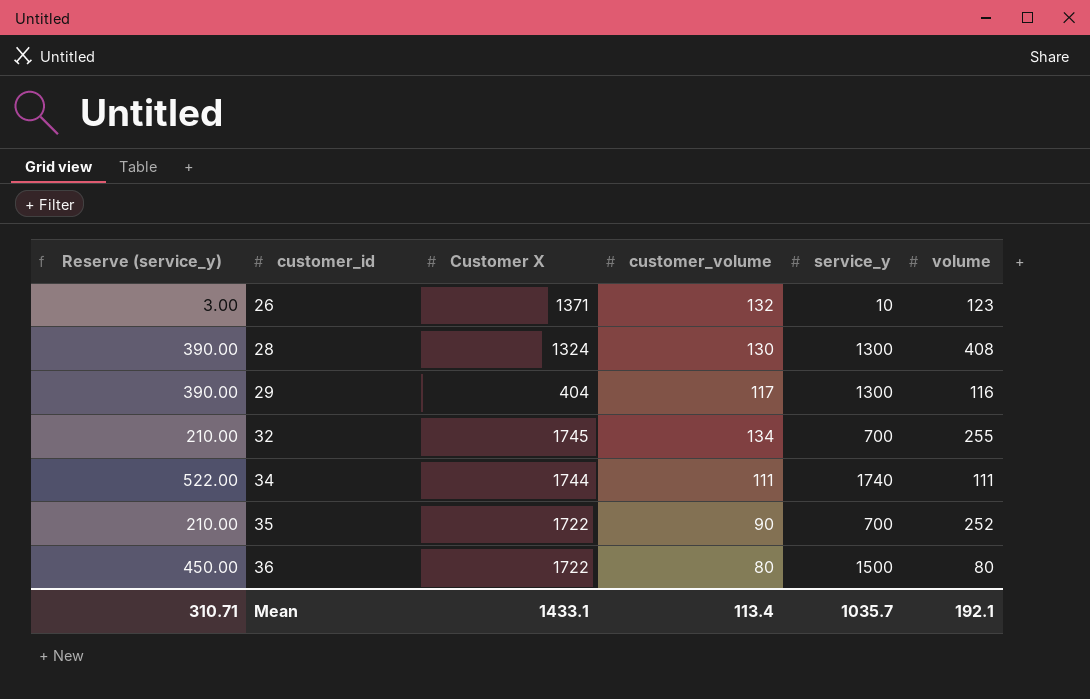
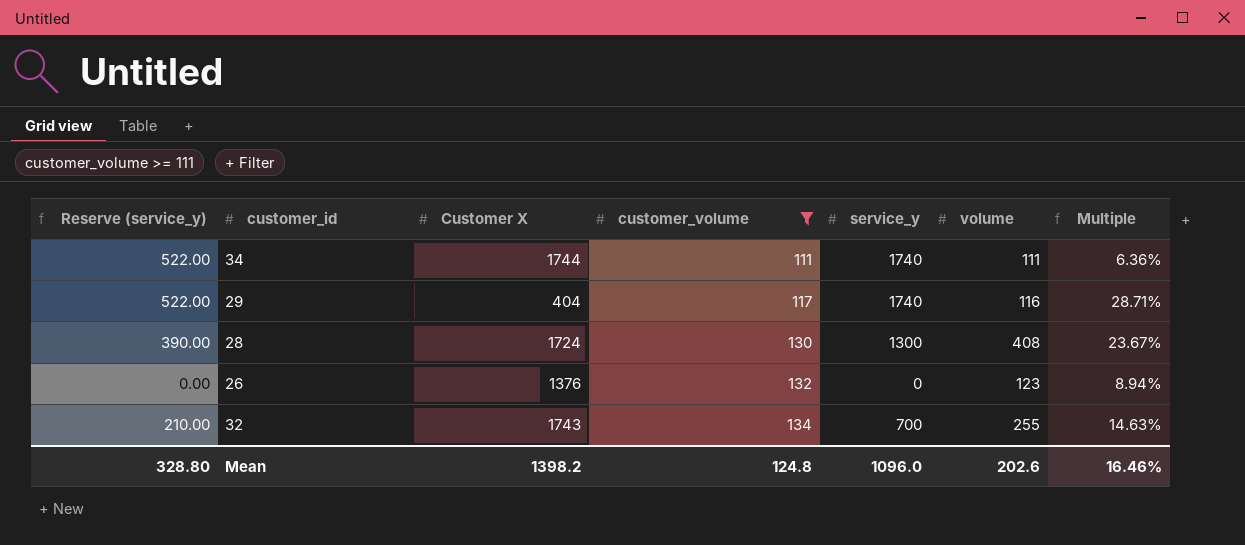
filter: none -> customer_volume >= 111
row order: customer_id ascending -> customer_volume ascending
column Multiple | formula: none -> [volume] / [Customer X]
29 | Reserve (service_y): 390.00 -> 522.00
29 | service_y: 1300 -> 1740
28 | Customer X: 1324 -> 1724
26 | Reserve (service_y): 3.00 -> 0.00
26 | Customer X: 1371 -> 1376
26 | service_y: 10 -> 0
32 | Customer X: 1745 -> 1743
Mean | Reserve (service_y): 310.71 -> 328.80
Mean | Customer X: 1433.1 -> 1398.2
Mean | customer_volume: 113.4 -> 124.8
Mean | service_y: 1035.7 -> 1096.0
Mean | volume: 192.1 -> 202.6

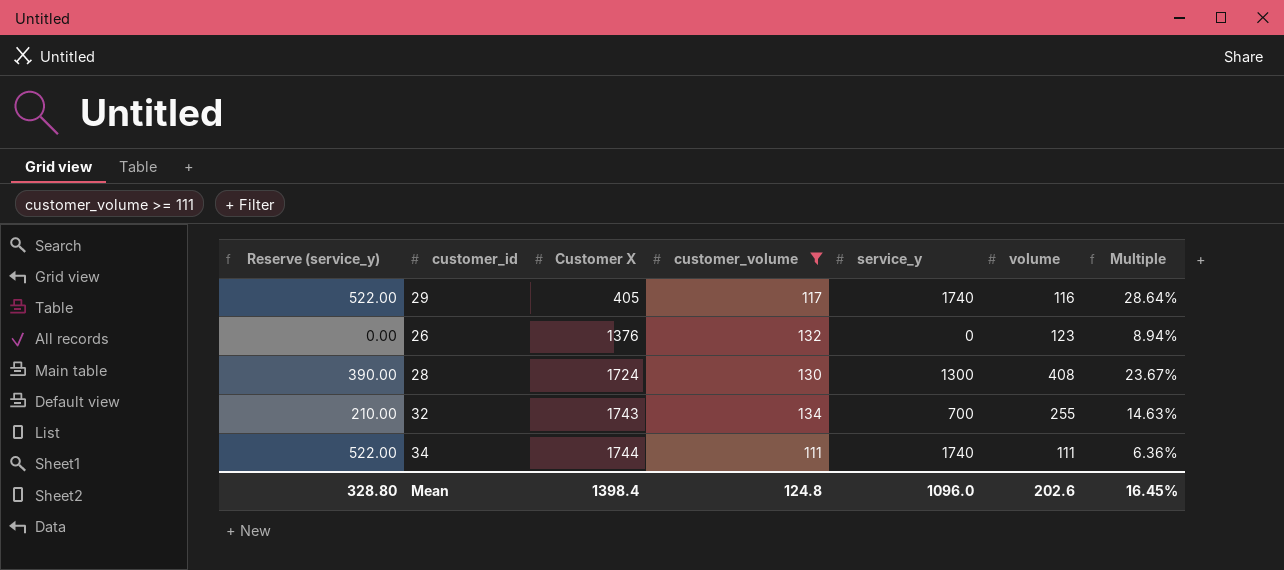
row order: customer_volume ascending -> Customer X ascending
29 | Customer X: 404 -> 405
29 | Multiple: 28.71% -> 28.64%
Mean | Customer X: 1398.2 -> 1398.4
Mean | Multiple: 16.46% -> 16.45%

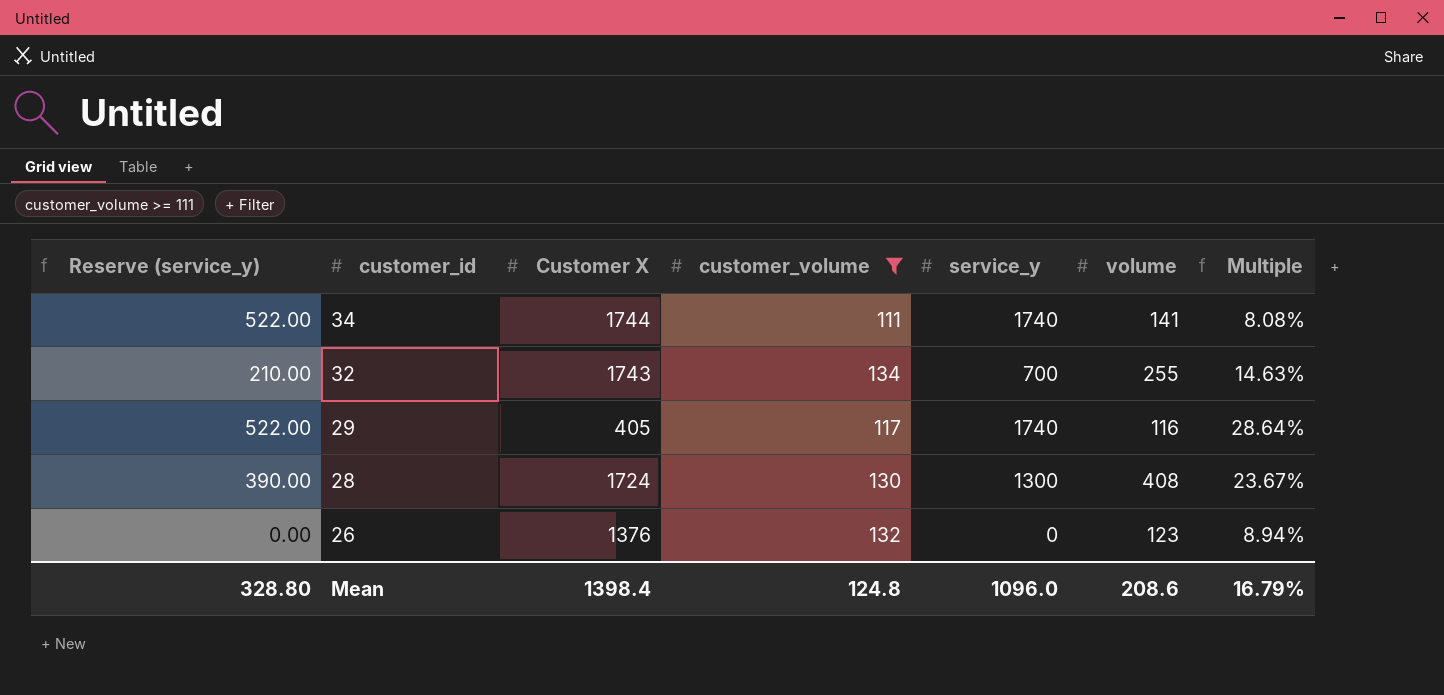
row order: Customer X ascending -> customer_id descending
34 | volume: 111 -> 141
34 | Multiple: 6.36% -> 8.08%
Mean | volume: 202.6 -> 208.6
Mean | Multiple: 16.45% -> 16.79%

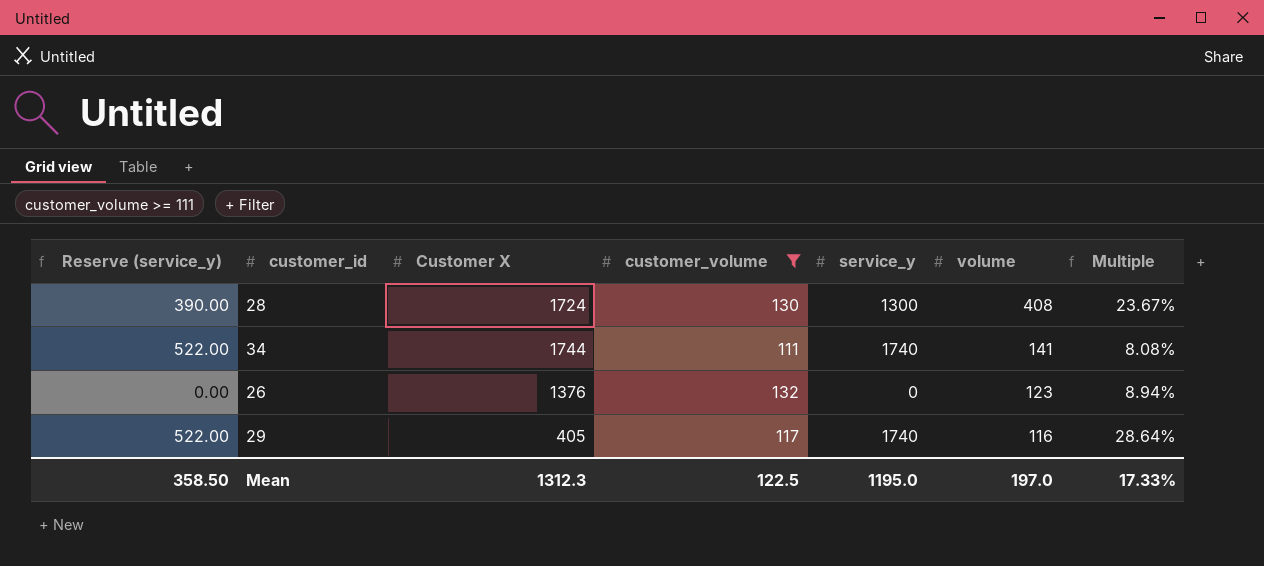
row order: customer_id descending -> volume descending
row 32: 210.00 | 1743 | 134 | 700 | 255 | 14.63% -> none
Mean | Reserve (service_y): 328.80 -> 358.50
Mean | Customer X: 1398.4 -> 1312.3
Mean | customer_volume: 124.8 -> 122.5
Mean | service_y: 1096.0 -> 1195.0
Mean | volume: 208.6 -> 197.0
Mean | Multiple: 16.79% -> 17.33%

